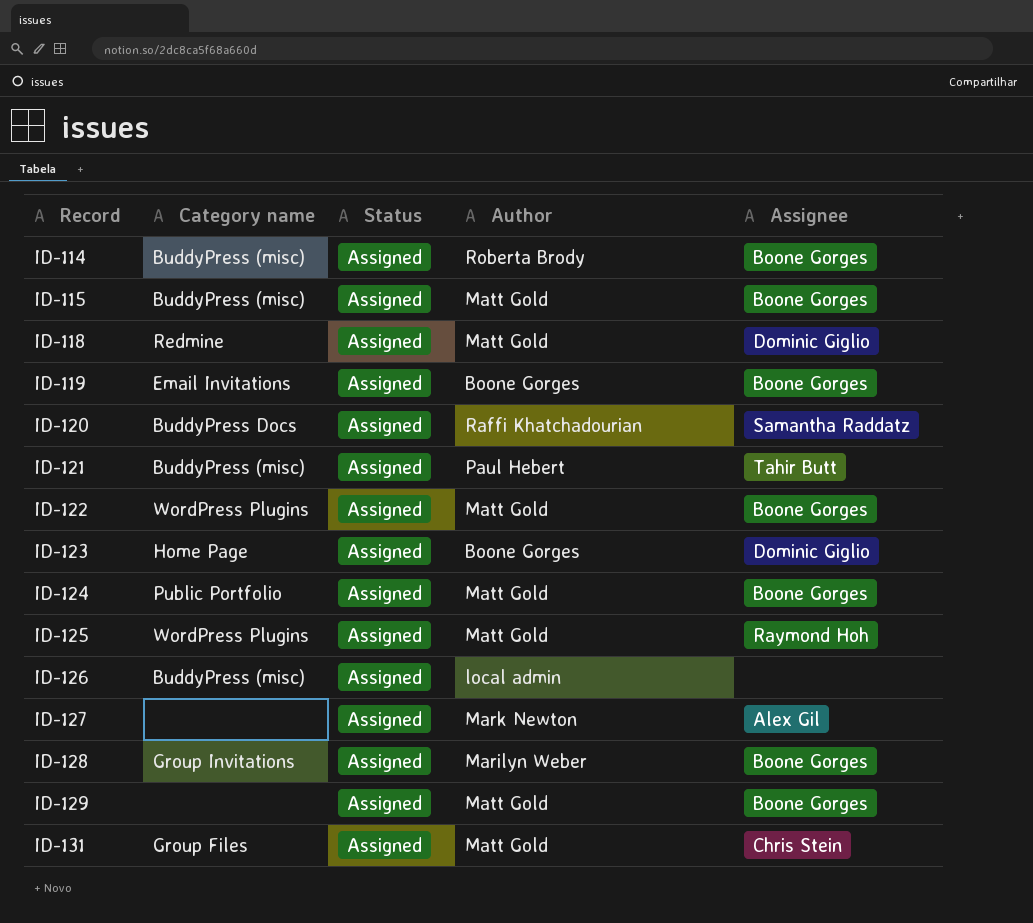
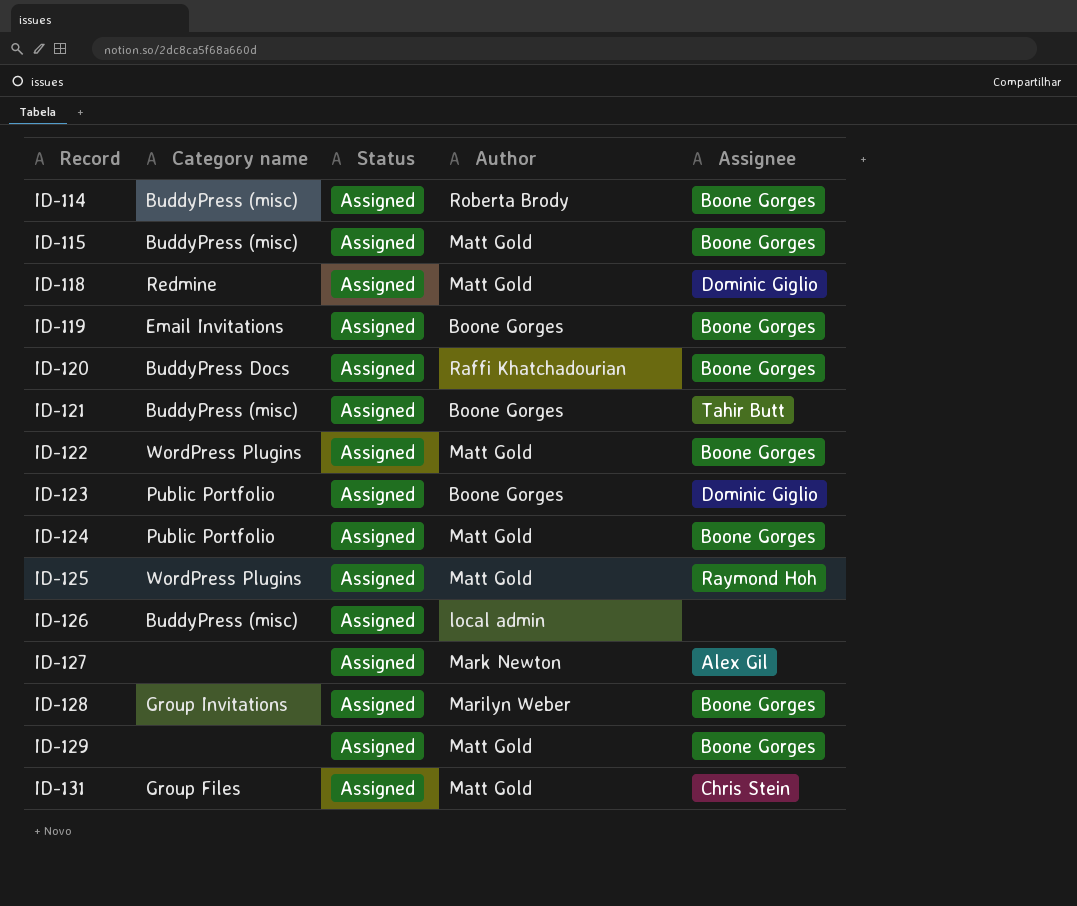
ID-120 | Assignee: Samantha Raddatz -> Boone Gorges
ID-121 | Author: Paul Hebert -> Boone Gorges
ID-123 | Category name: Home Page -> Public Portfolio

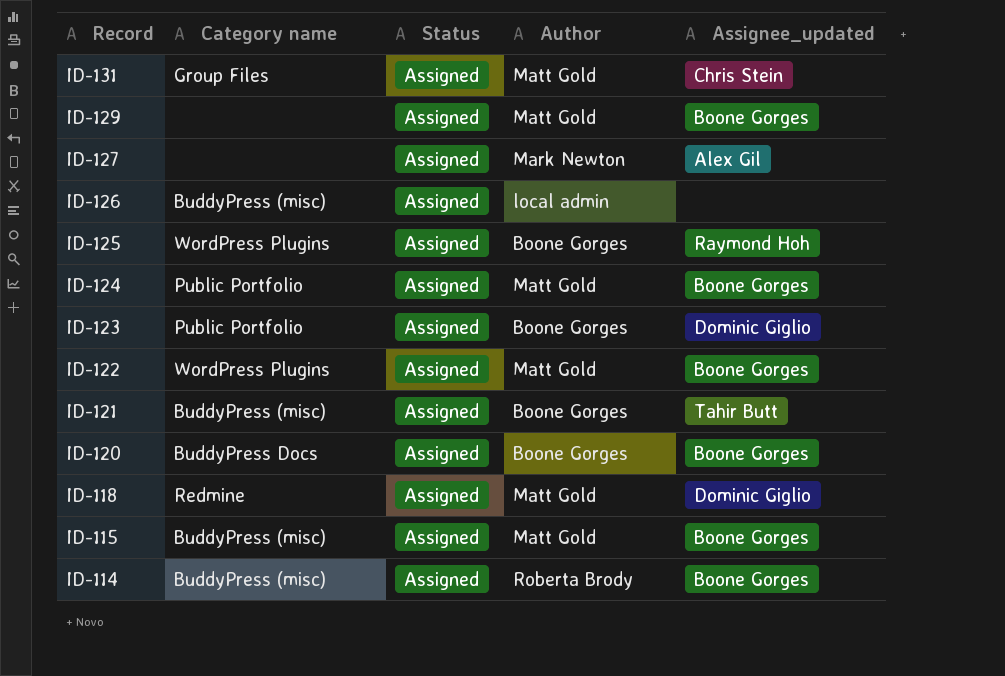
row order: Record ascending -> Record descending
column name: Assignee -> Assignee_updated
row ID-119: Email Invitations | Assigned | Boone Gorges | Boone Gorges -> none
row ID-128: Group Invitations | Assigned | Marilyn Weber | Boone Gorges -> none
ID-125 | Author: Matt Gold -> Boone Gorges
ID-120 | Author: Raffi Khatchadourian -> Boone Gorges

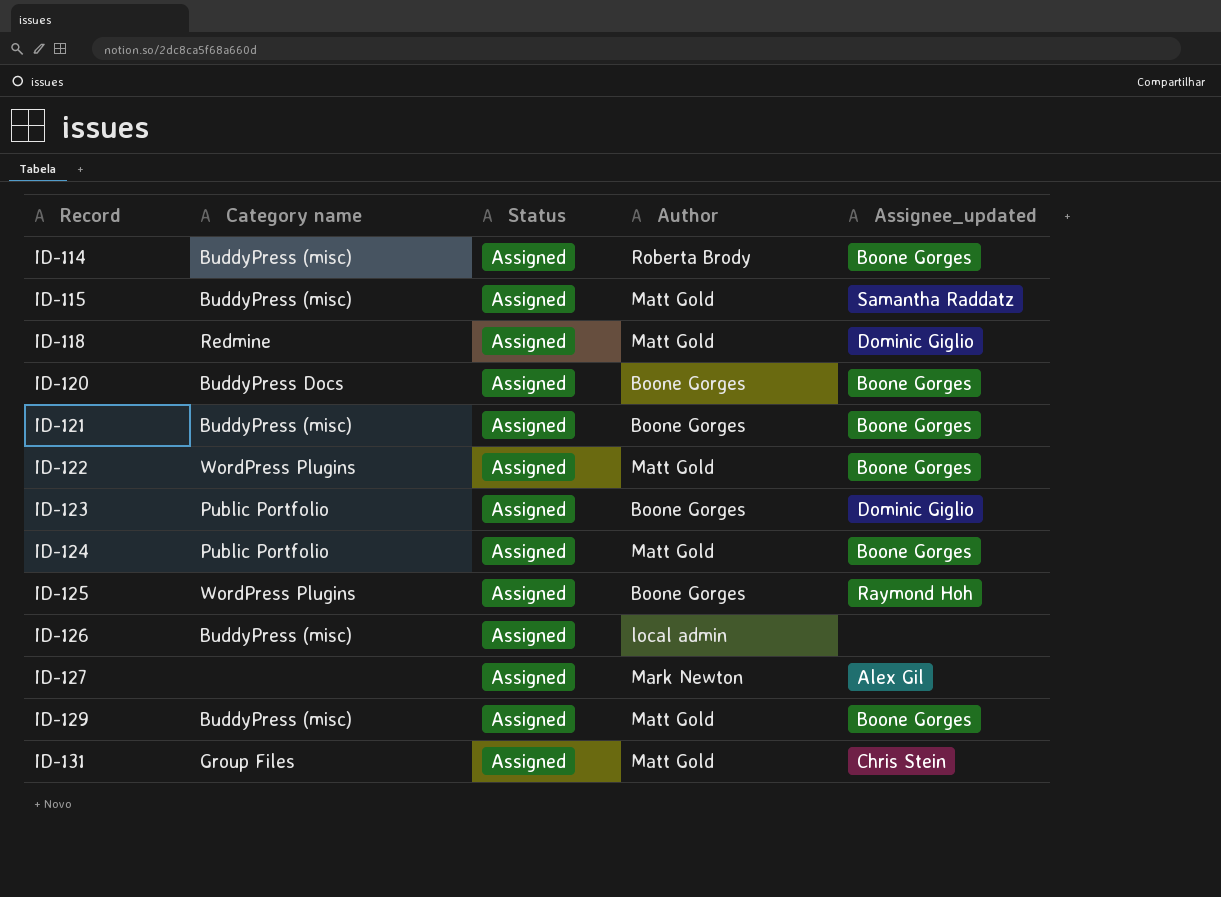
row order: Record descending -> Record ascending
ID-115 | Assignee_updated: Boone Gorges -> Samantha Raddatz
ID-121 | Assignee_updated: Tahir Butt -> Boone Gorges
ID-129 | Category name: none -> BuddyPress (misc)

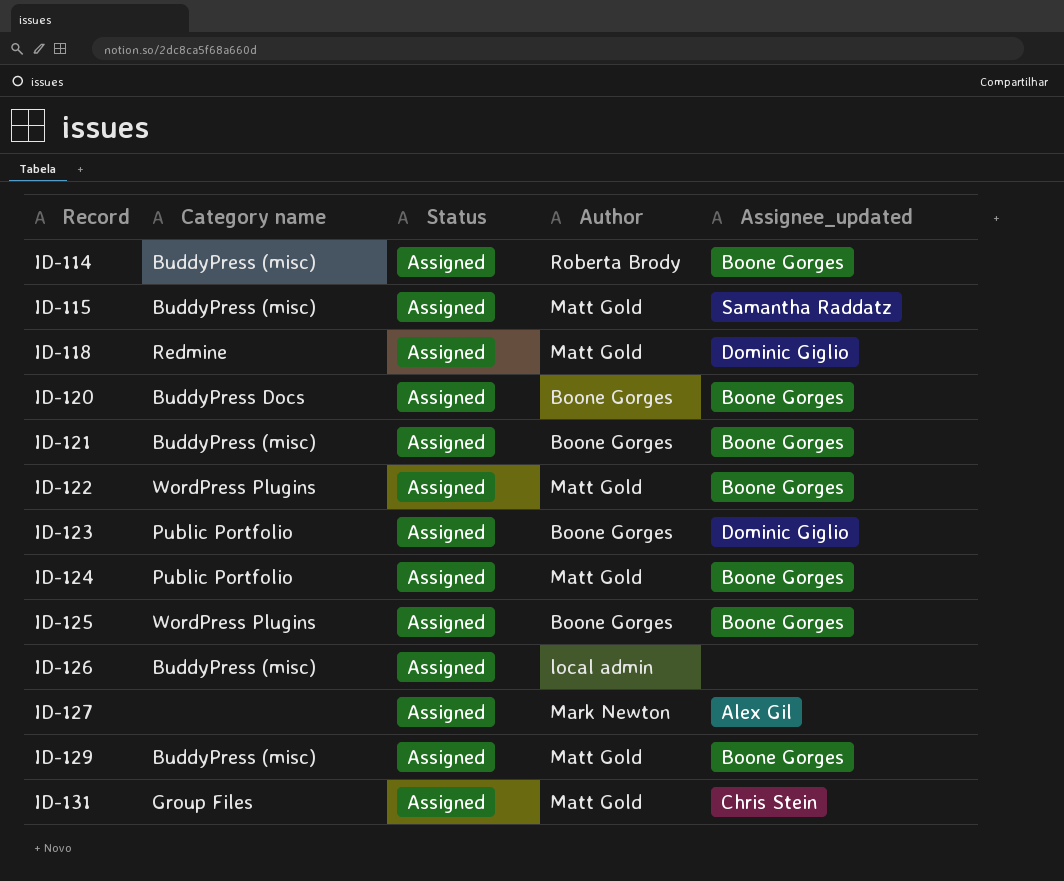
ID-125 | Assignee_updated: Raymond Hoh -> Boone Gorges

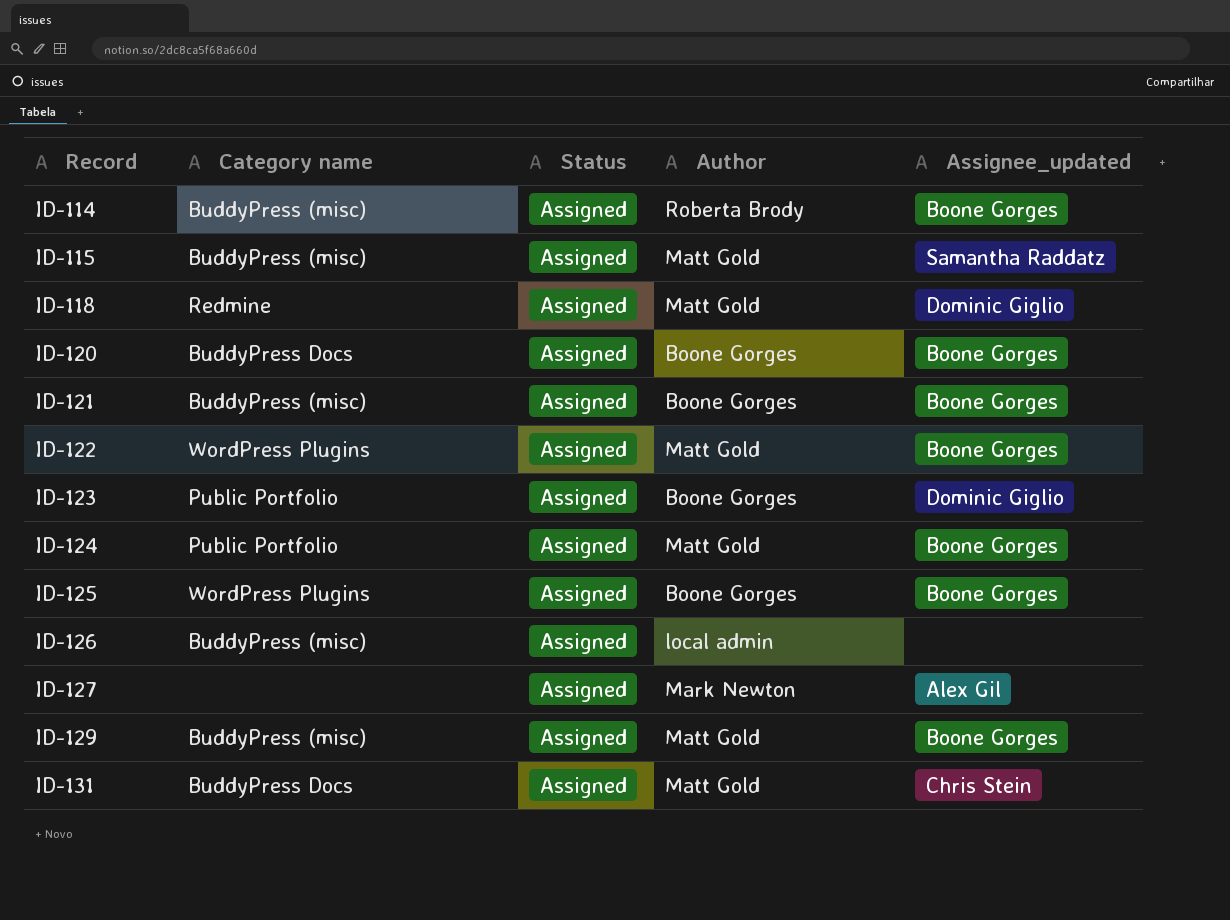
ID-131 | Category name: Group Files -> BuddyPress Docs

